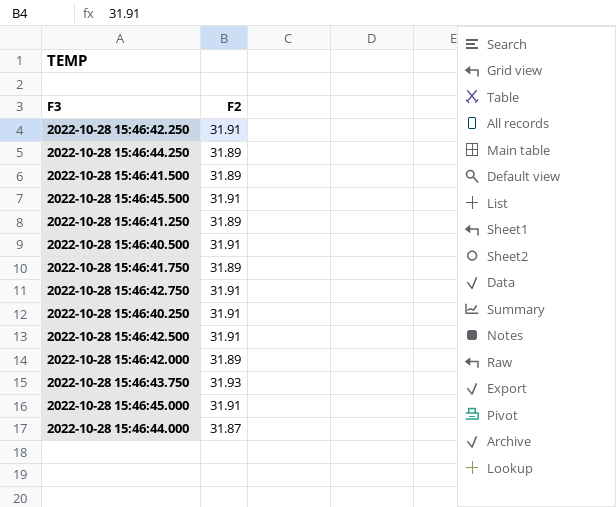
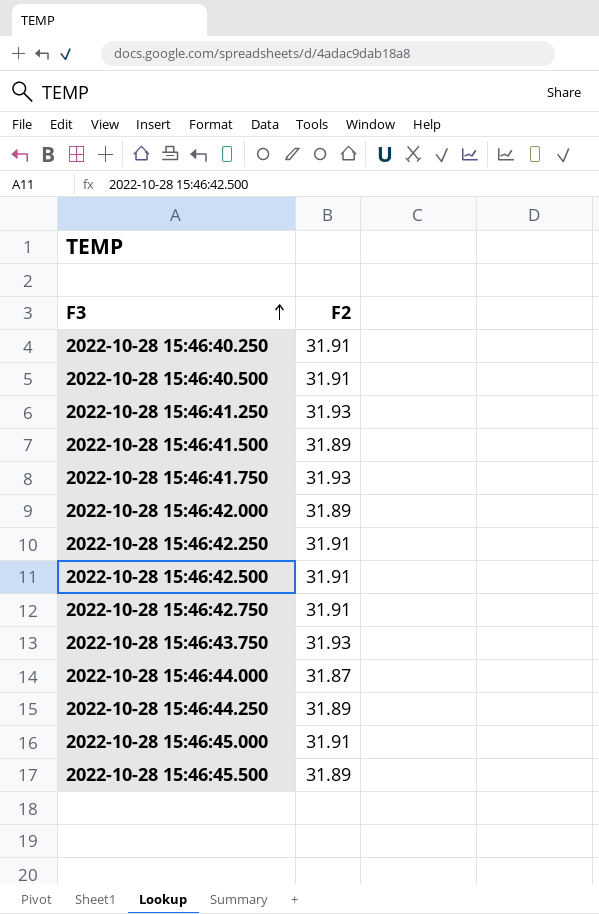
row order: none -> F3 ascending
2022-10-28 15:46:41.250 | F2: 31.89 -> 31.93
2022-10-28 15:46:41.750 | F2: 31.89 -> 31.93
2022-10-28 15:46:45.500 | F2: 31.91 -> 31.89

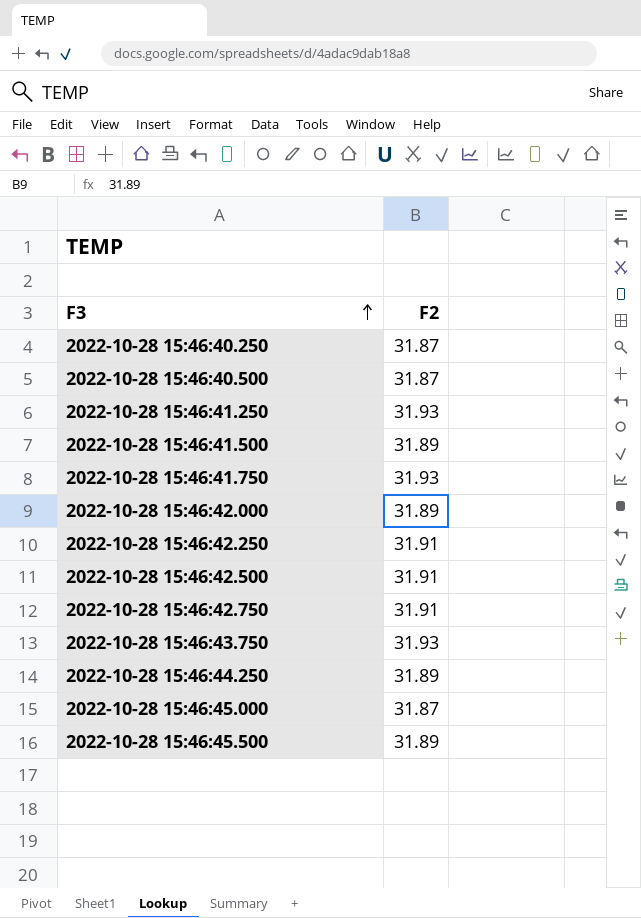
row 2022-10-28 15:46:44.000: 31.87 -> none
2022-10-28 15:46:40.250 | F2: 31.91 -> 31.87
2022-10-28 15:46:40.500 | F2: 31.91 -> 31.87
2022-10-28 15:46:45.000 | F2: 31.91 -> 31.87

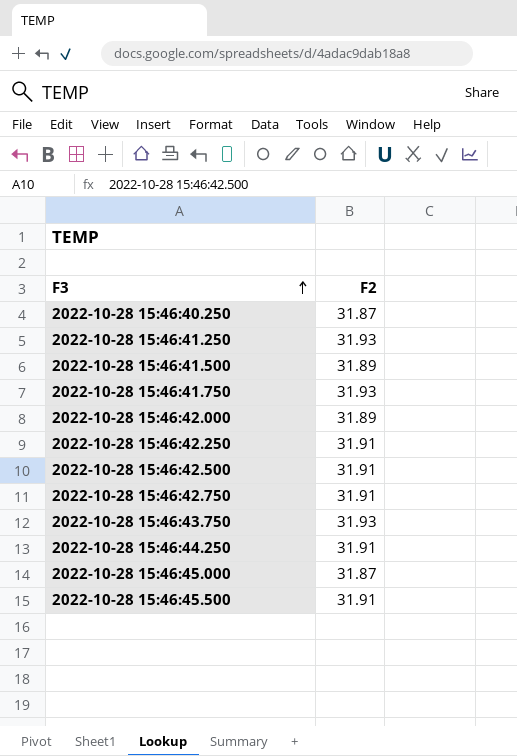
row 2022-10-28 15:46:40.500: 31.87 -> none
2022-10-28 15:46:44.250 | F2: 31.89 -> 31.91
2022-10-28 15:46:45.500 | F2: 31.89 -> 31.91

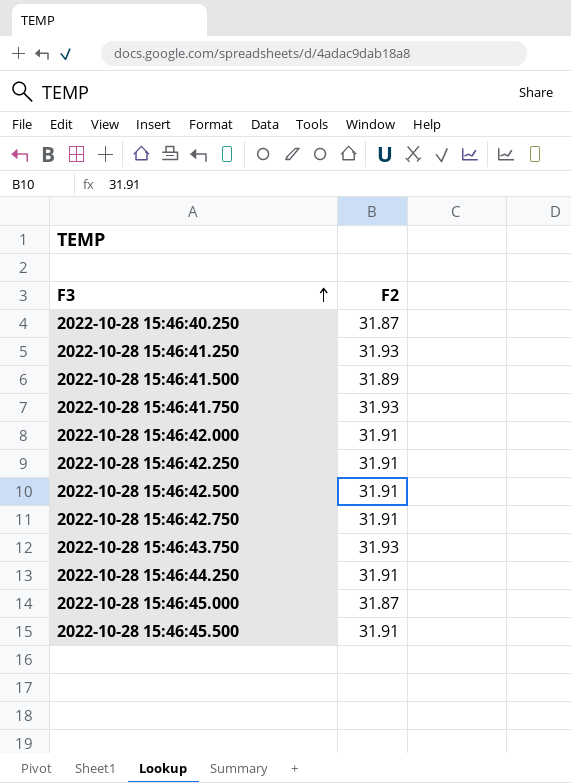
2022-10-28 15:46:42.000 | F2: 31.89 -> 31.91

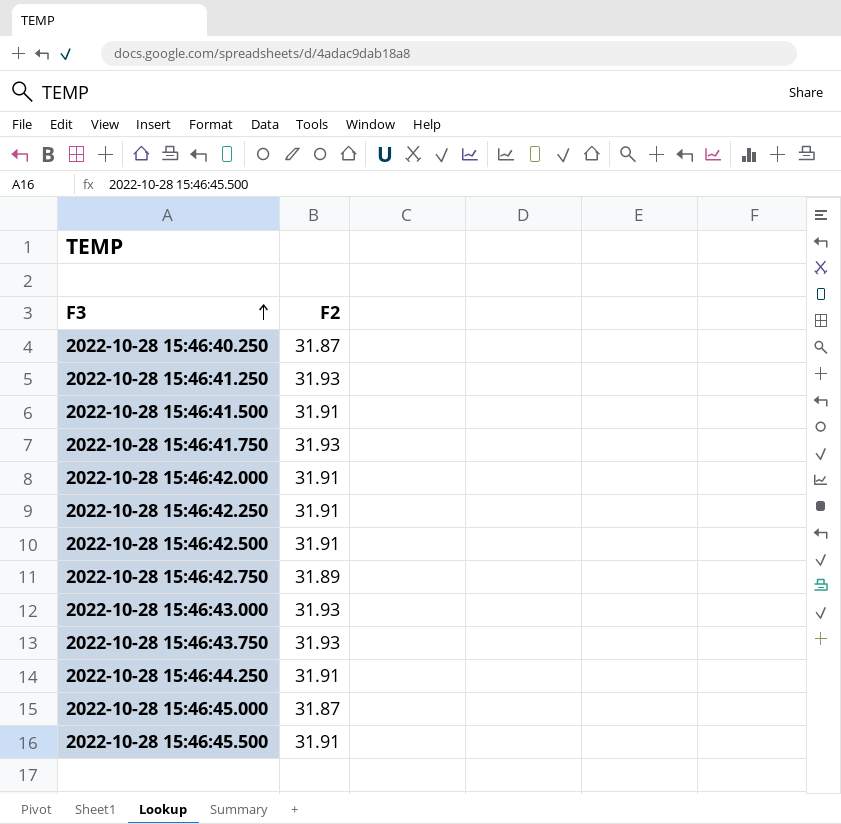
2022-10-28 15:46:41.500 | F2: 31.89 -> 31.91
2022-10-28 15:46:42.750 | F2: 31.91 -> 31.89
row 2022-10-28 15:46:43.000: none -> 31.93

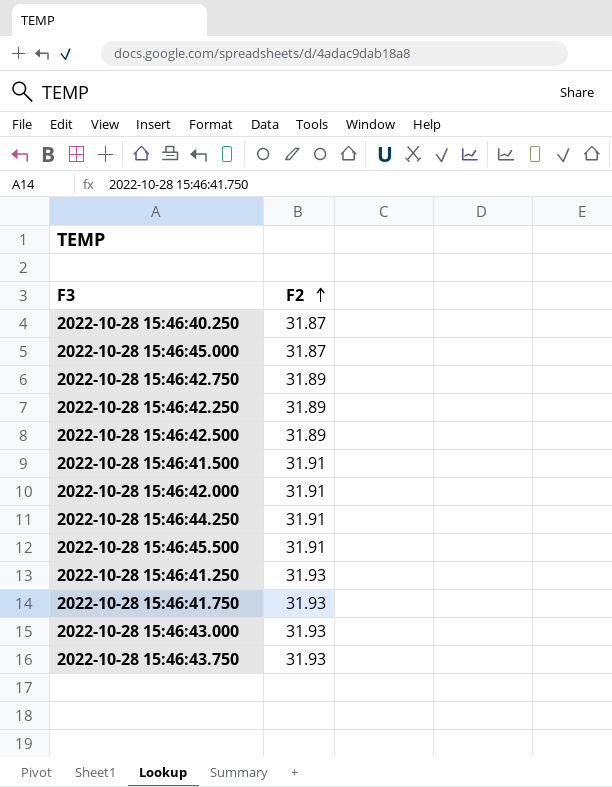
row order: F3 ascending -> F2 ascending
2022-10-28 15:46:42.250 | F2: 31.91 -> 31.89
2022-10-28 15:46:42.500 | F2: 31.91 -> 31.89

